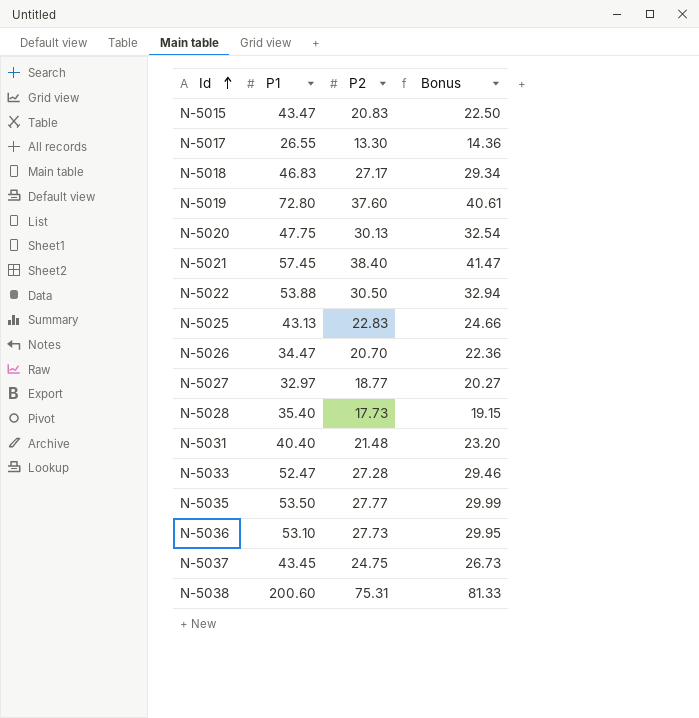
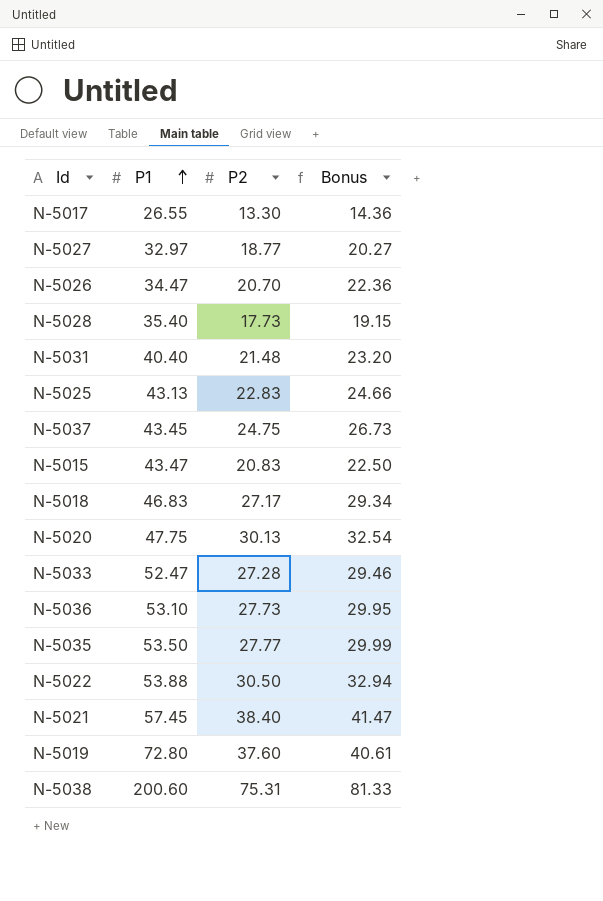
row order: Id ascending -> P1 ascending

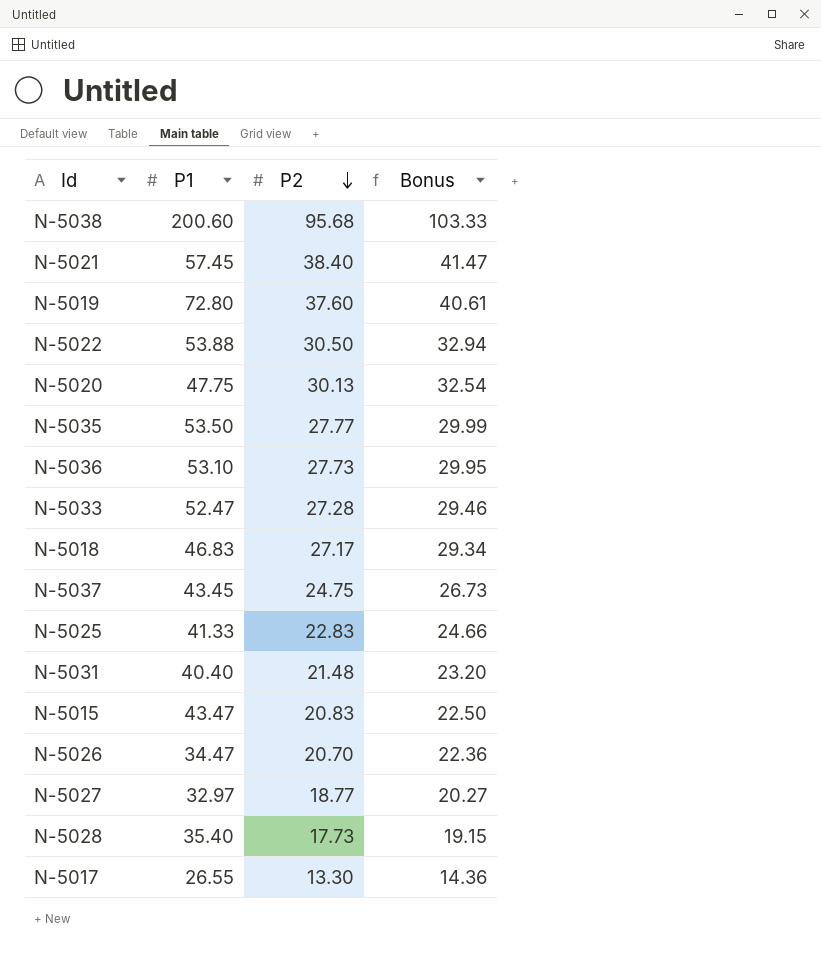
row order: P1 ascending -> P2 descending
N-5038 | P2: 75.31 -> 95.68
N-5038 | Bonus: 81.33 -> 103.33
N-5025 | P1: 43.13 -> 41.33

